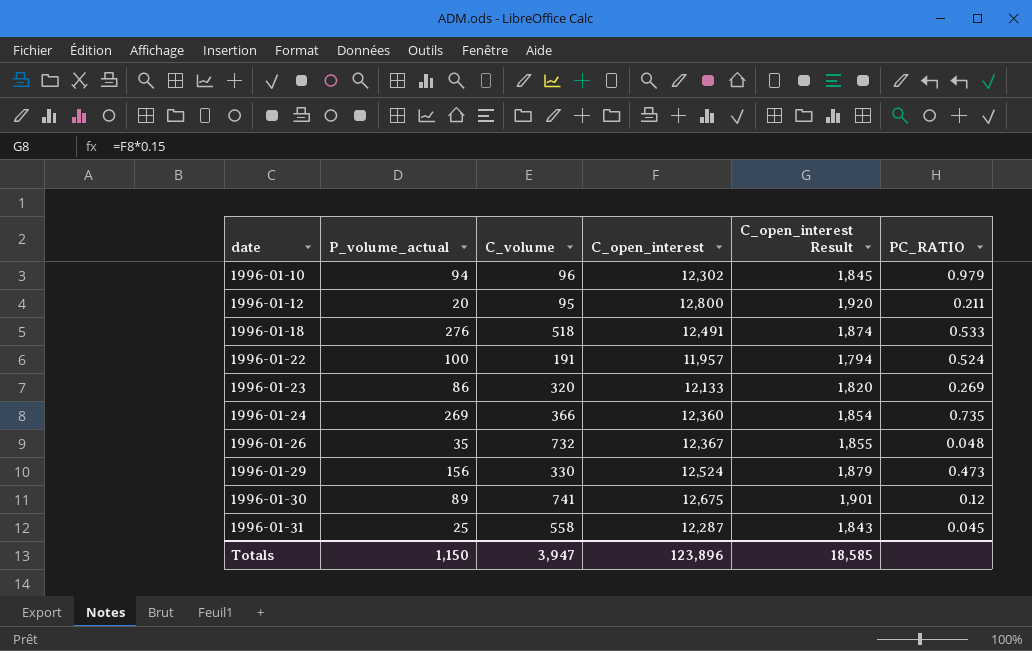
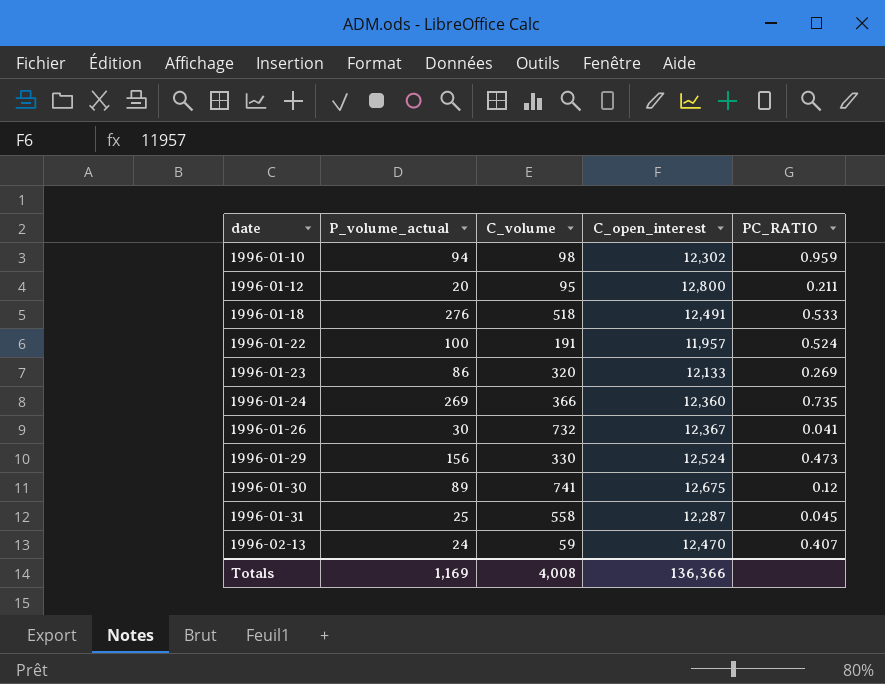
column C_open_interest Result | formula: [C_open_interest] * 0.15 -> none
1996-01-10 | C_volume: 96 -> 98
1996-01-10 | PC_RATIO: 0.979 -> 0.959
1996-01-26 | P_volume_actual: 35 -> 30
1996-01-26 | PC_RATIO: 0.048 -> 0.041
row 1996-02-13: none -> 24 | 59 | 12,470 | 0.407
Totals | P_volume_actual: 1,150 -> 1,169
Totals | C_volume: 3,947 -> 4,008
Totals | C_open_interest: 123,896 -> 136,366

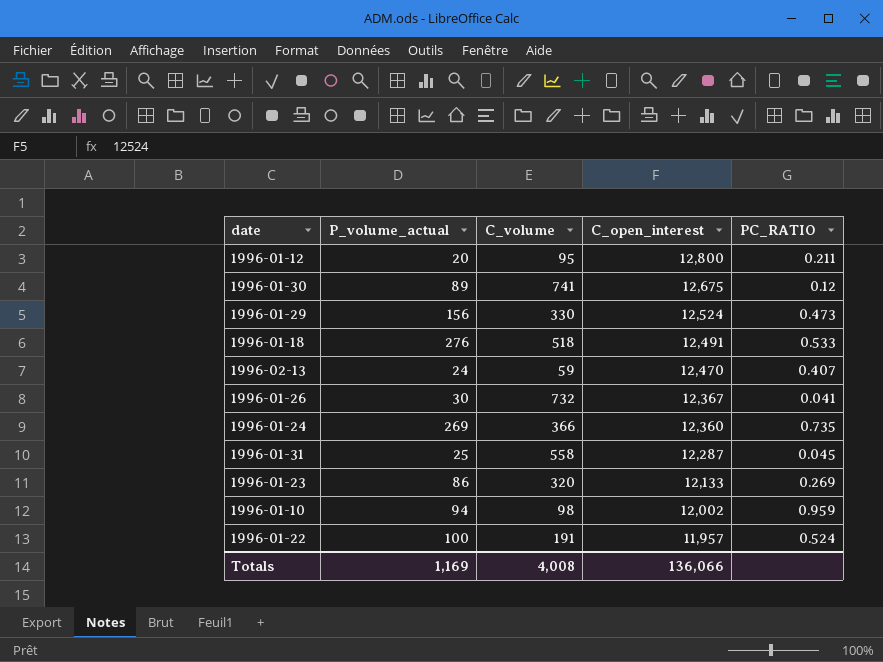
row order: date ascending -> C_open_interest descending
1996-01-10 | C_open_interest: 12,302 -> 12,002
Totals | C_open_interest: 136,366 -> 136,066

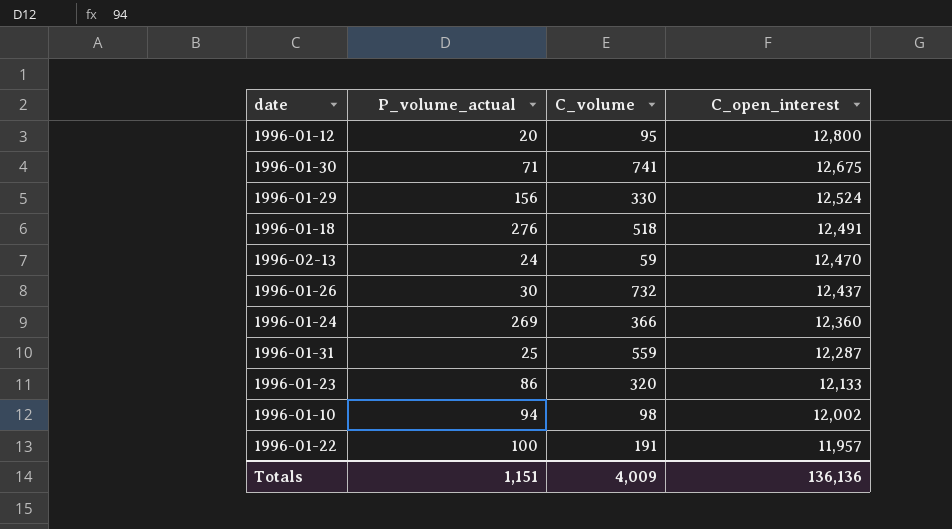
column PC_RATIO | formula: [P_volume_actual] / [C_volume] -> none
1996-01-30 | P_volume_actual: 89 -> 71
1996-01-26 | C_open_interest: 12,367 -> 12,437
1996-01-31 | C_volume: 558 -> 559
Totals | P_volume_actual: 1,169 -> 1,151
Totals | C_volume: 4,008 -> 4,009
Totals | C_open_interest: 136,066 -> 136,136

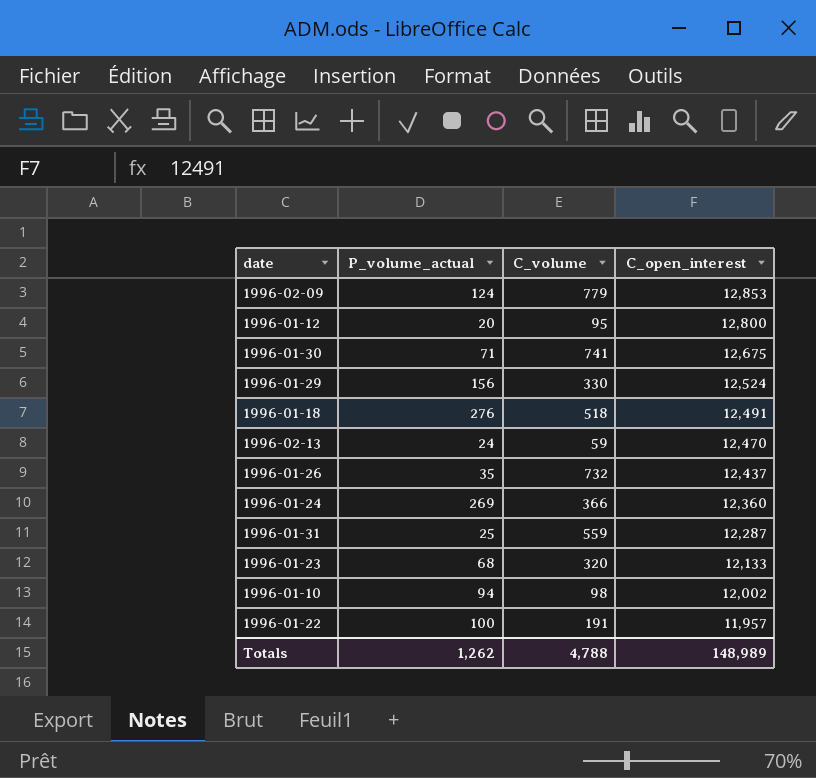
row 1996-02-09: none -> 124 | 779 | 12,853
1996-01-26 | P_volume_actual: 30 -> 35
1996-01-23 | P_volume_actual: 86 -> 68
Totals | P_volume_actual: 1,151 -> 1,262
Totals | C_volume: 4,009 -> 4,788
Totals | C_open_interest: 136,136 -> 148,989

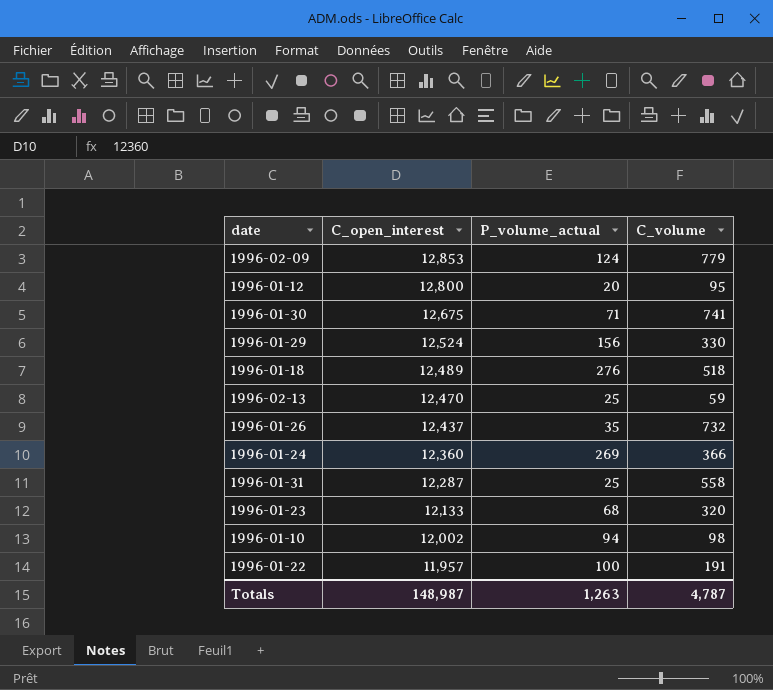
column C_open_interest | position: 4 -> 2
1996-01-18 | C_open_interest: 12,491 -> 12,489
1996-02-13 | P_volume_actual: 24 -> 25
1996-01-31 | C_volume: 559 -> 558
Totals | C_open_interest: 148,989 -> 148,987
Totals | P_volume_actual: 1,262 -> 1,263
Totals | C_volume: 4,788 -> 4,787

